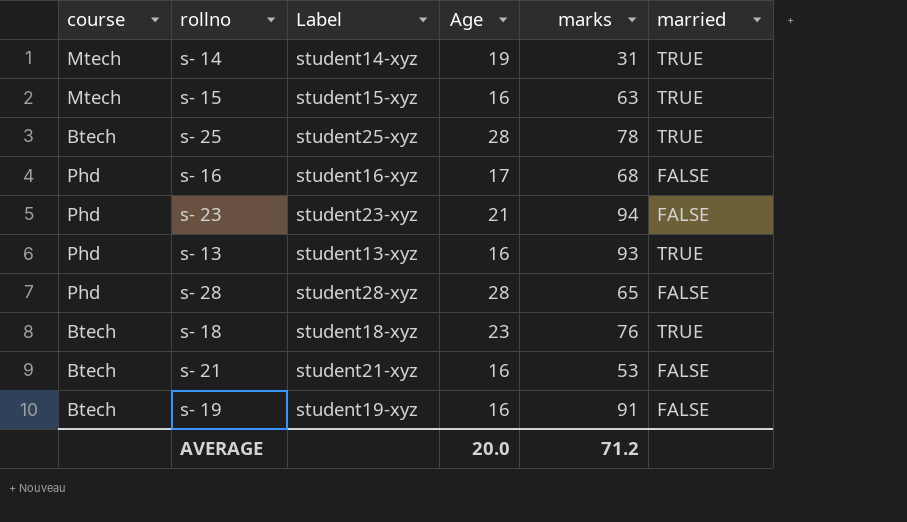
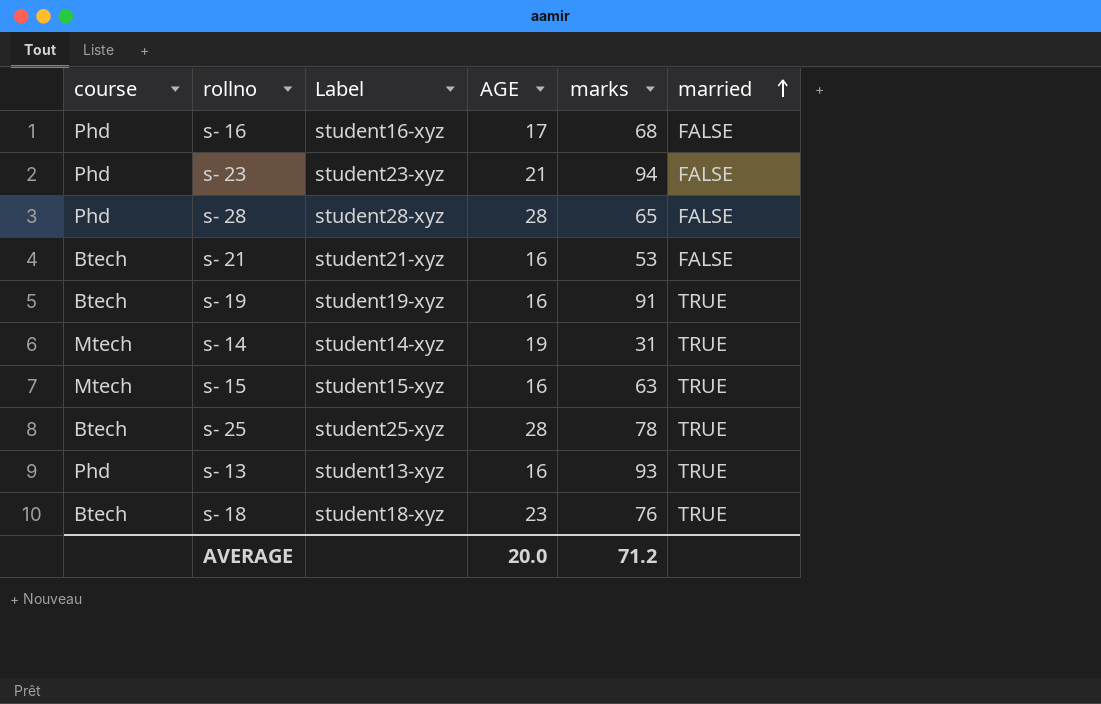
row order: none -> married ascending
column name: Age -> AGE
s- 19 | married: FALSE -> TRUE

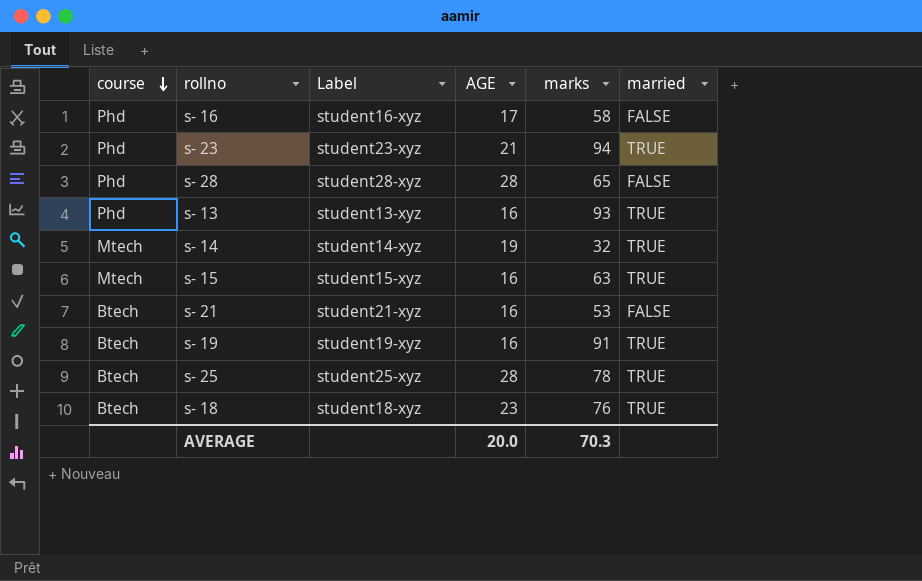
row order: married ascending -> course descending
s- 16 | marks: 68 -> 58
s- 23 | married: FALSE -> TRUE
s- 14 | marks: 31 -> 32
AVERAGE | marks: 71.2 -> 70.3

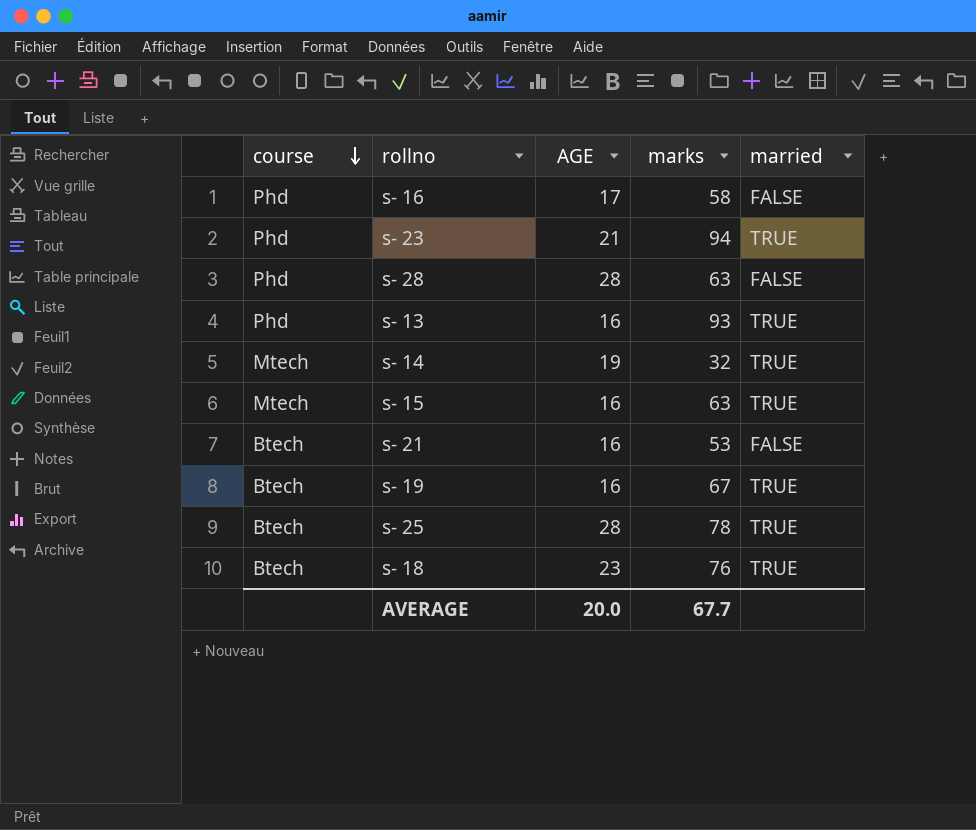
column Label | position: 3 -> none
s- 28 | marks: 65 -> 63
s- 19 | marks: 91 -> 67
AVERAGE | marks: 70.3 -> 67.7

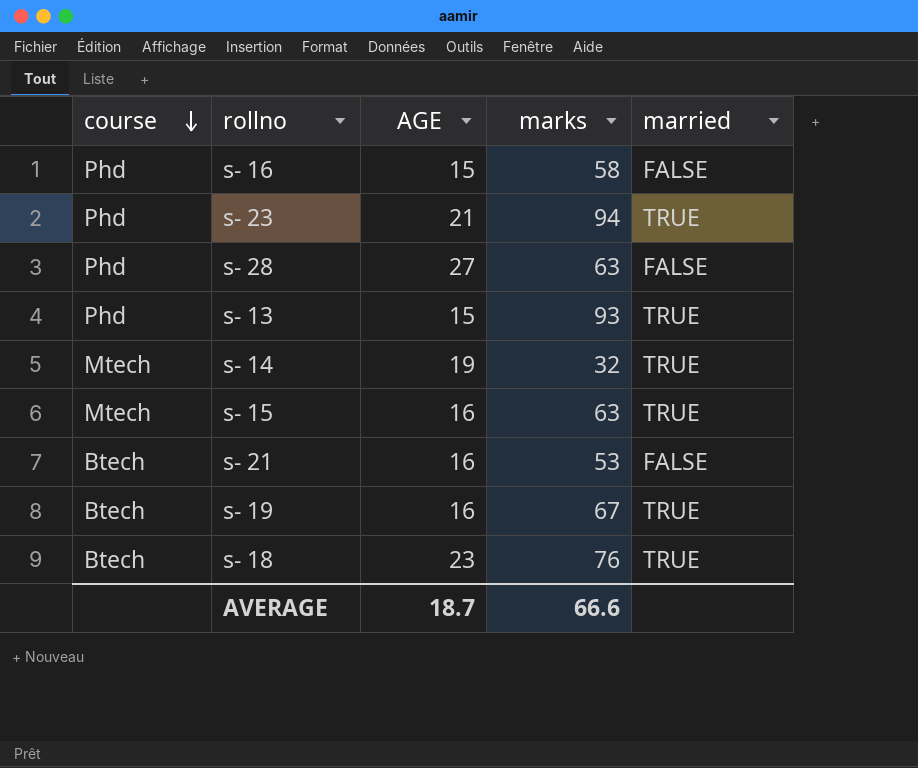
row s- 25: Btech | 28 | 78 | TRUE -> none
s- 16 | AGE: 17 -> 15
s- 28 | AGE: 28 -> 27
s- 13 | AGE: 16 -> 15
AVERAGE | AGE: 20.0 -> 18.7
AVERAGE | marks: 67.7 -> 66.6

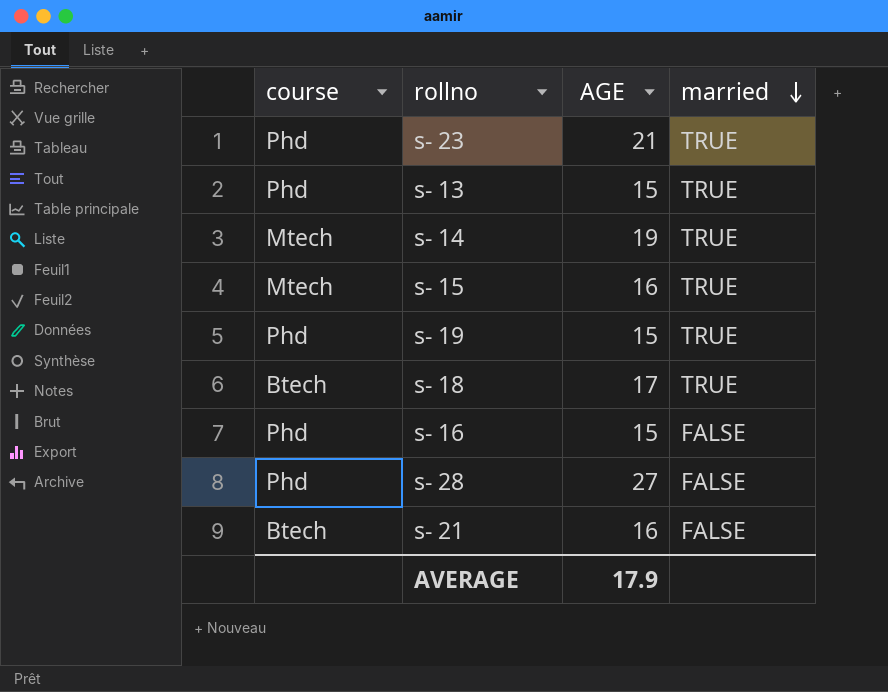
row order: course descending -> married descending
column marks | position: 4 -> none
s- 19 | course: Btech -> Phd
s- 19 | AGE: 16 -> 15
s- 18 | AGE: 23 -> 17
AVERAGE | AGE: 18.7 -> 17.9

